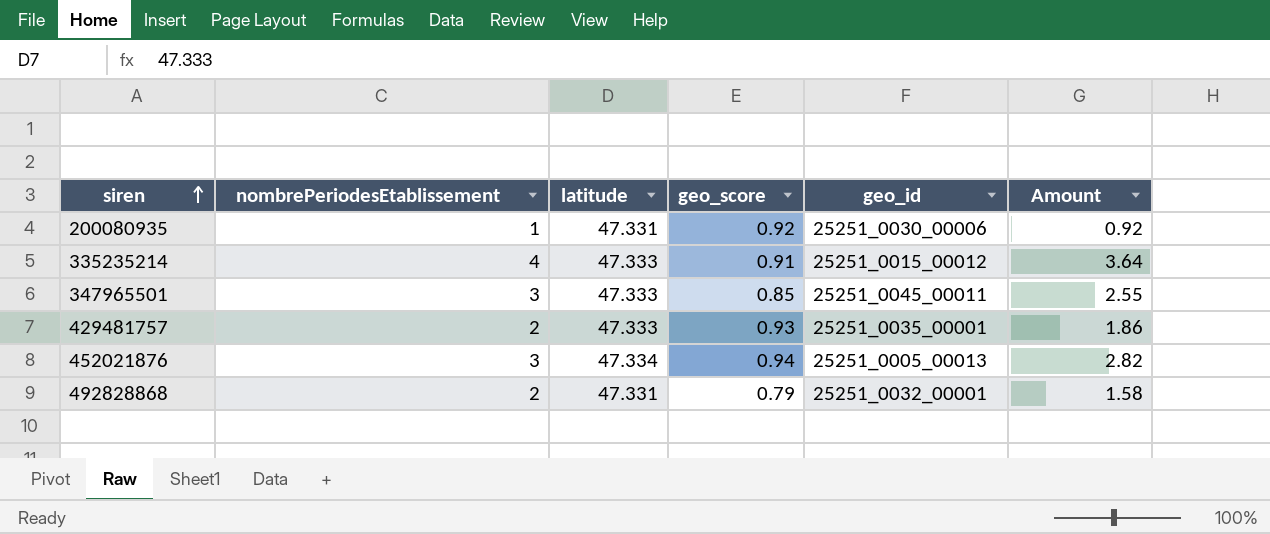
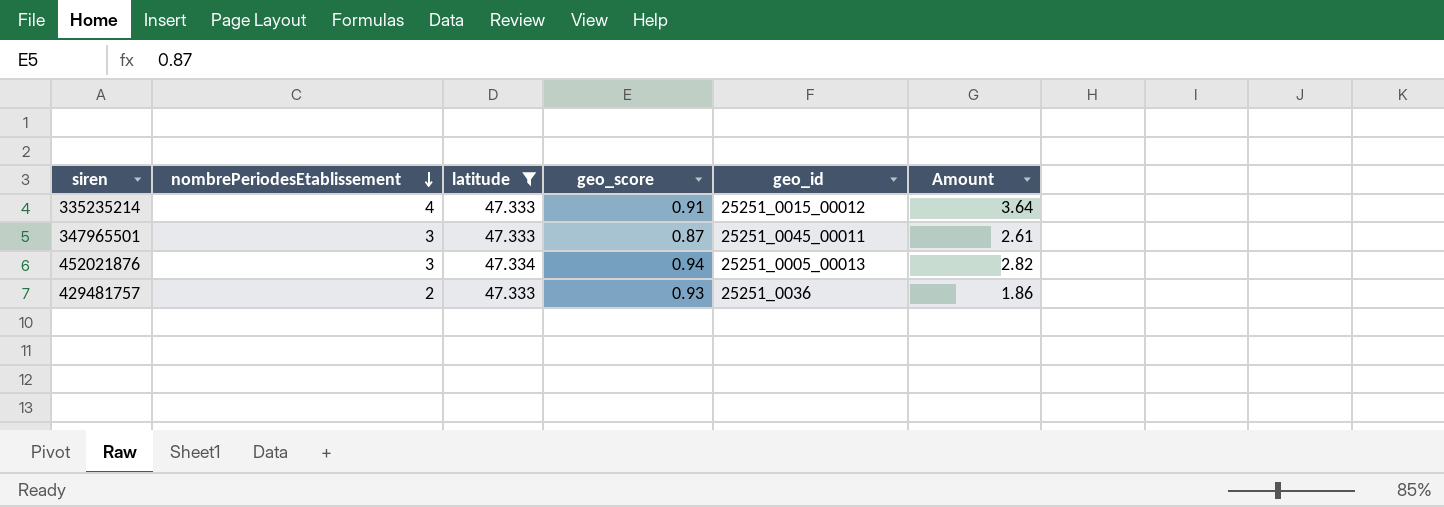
filter: none -> latitude != 47.331
row order: siren ascending -> nombrePeriodesEtablissement descending
347965501 | geo_score: 0.85 -> 0.87
347965501 | Amount: 2.55 -> 2.61
429481757 | geo_id: 25251_0035_00001 -> 25251_0036

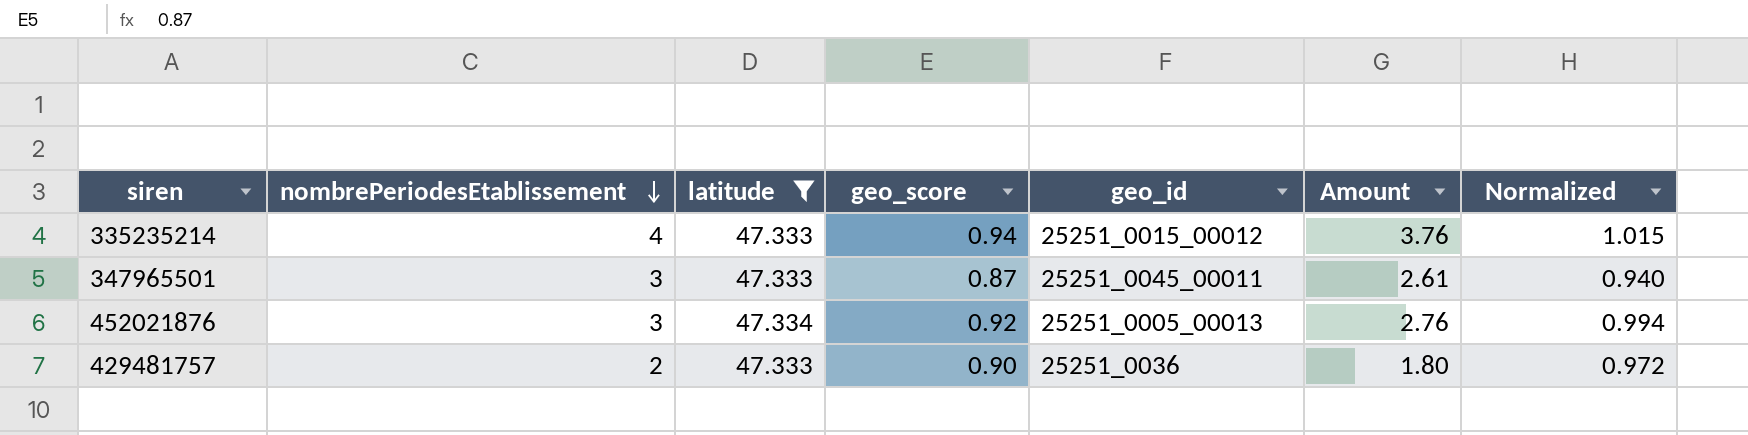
column Normalized | formula: none -> [geo_score] * 1.08
335235214 | geo_score: 0.91 -> 0.94
335235214 | Amount: 3.64 -> 3.76
452021876 | geo_score: 0.94 -> 0.92
452021876 | Amount: 2.82 -> 2.76
429481757 | geo_score: 0.93 -> 0.90
429481757 | Amount: 1.86 -> 1.80

